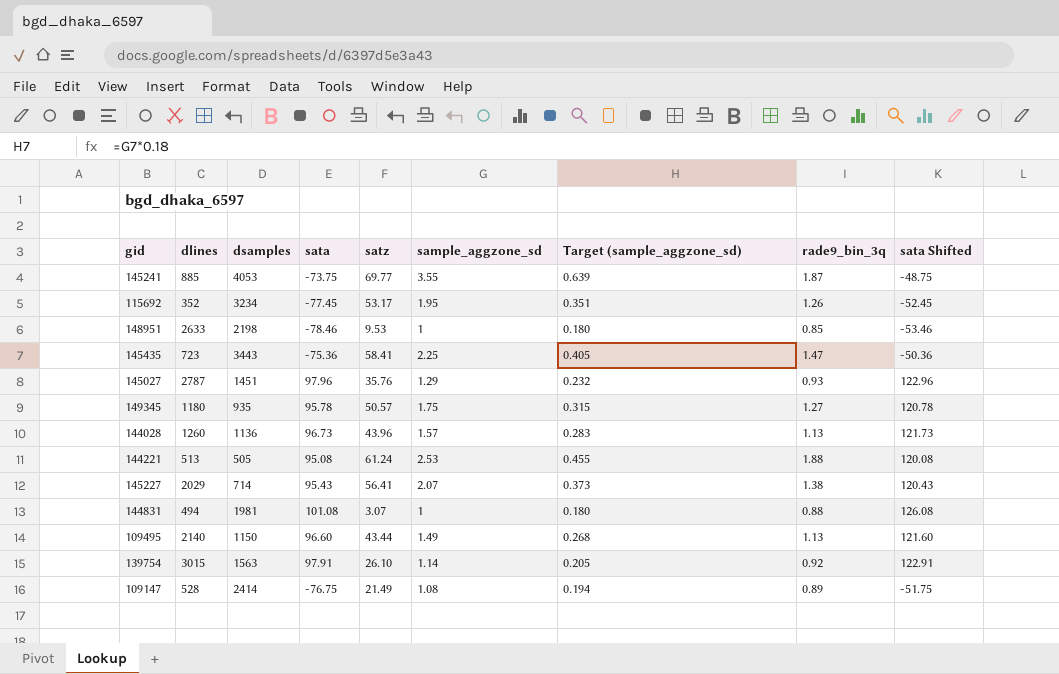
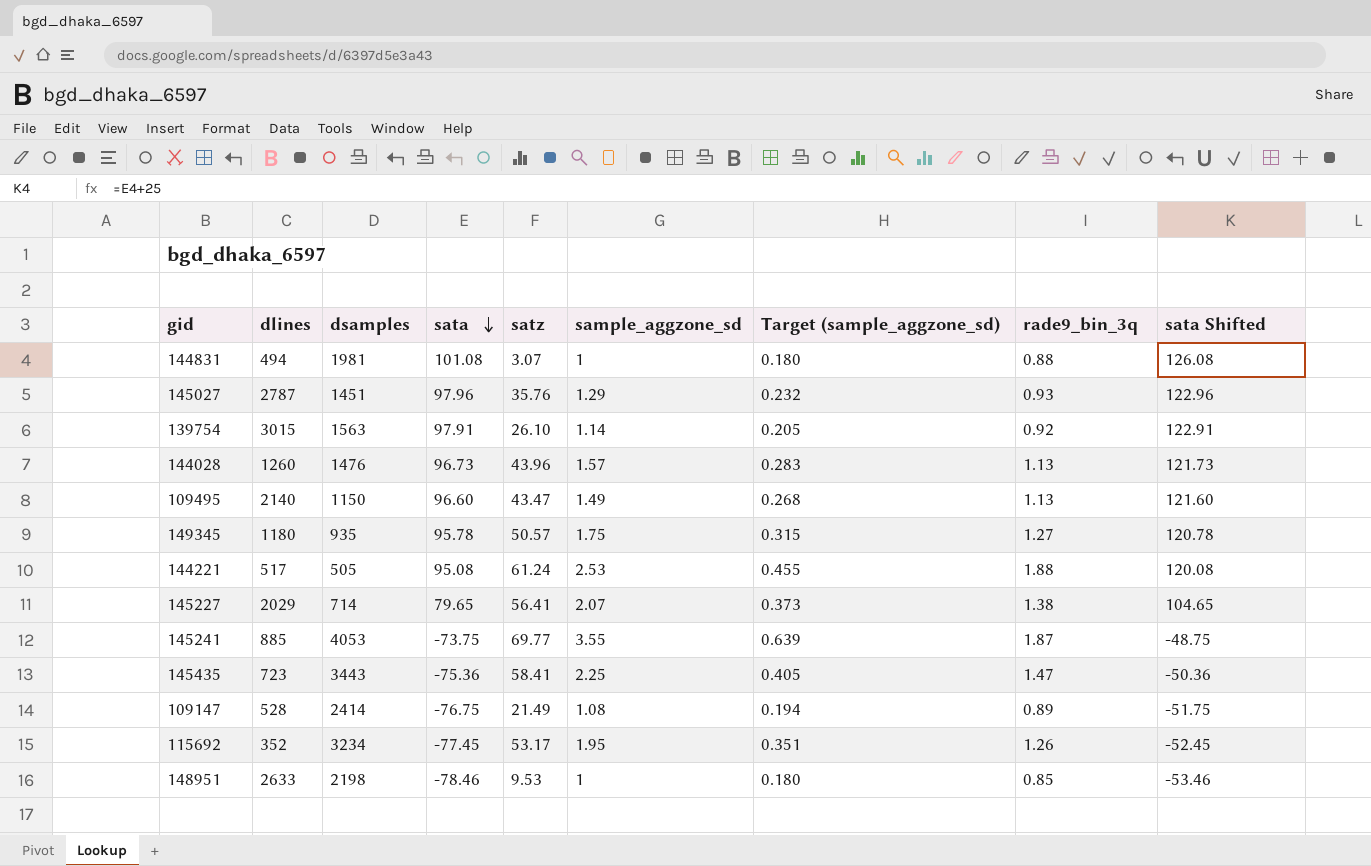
row order: none -> sata descending
144028 | dsamples: 1136 -> 1476
109495 | satz: 43.44 -> 43.47
144221 | dlines: 513 -> 517
145227 | sata: 95.43 -> 79.65
145227 | sata Shifted: 120.43 -> 104.65

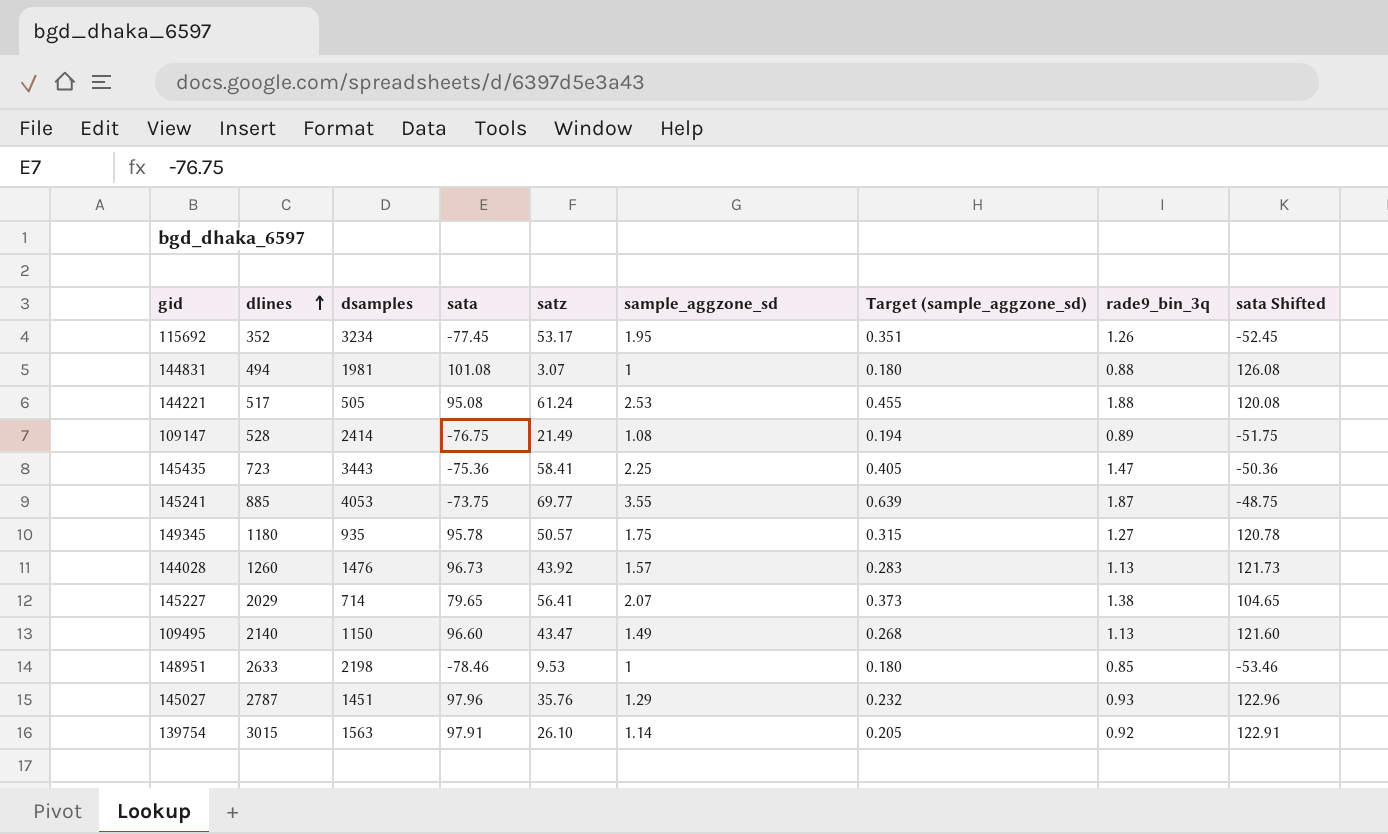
row order: sata descending -> dlines ascending
144028 | satz: 43.96 -> 43.92

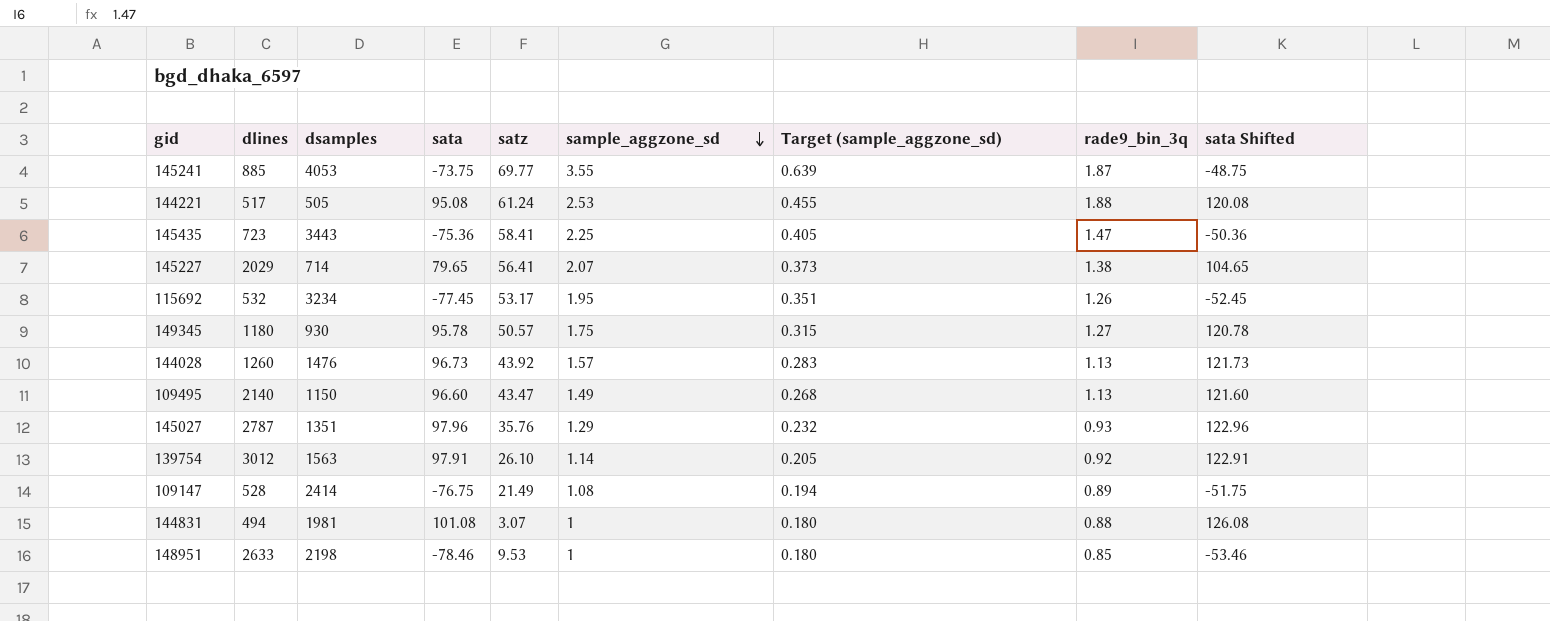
row order: dlines ascending -> sample_aggzone_sd descending
115692 | dlines: 352 -> 532
149345 | dsamples: 935 -> 930
145027 | dsamples: 1451 -> 1351
139754 | dlines: 3015 -> 3012

